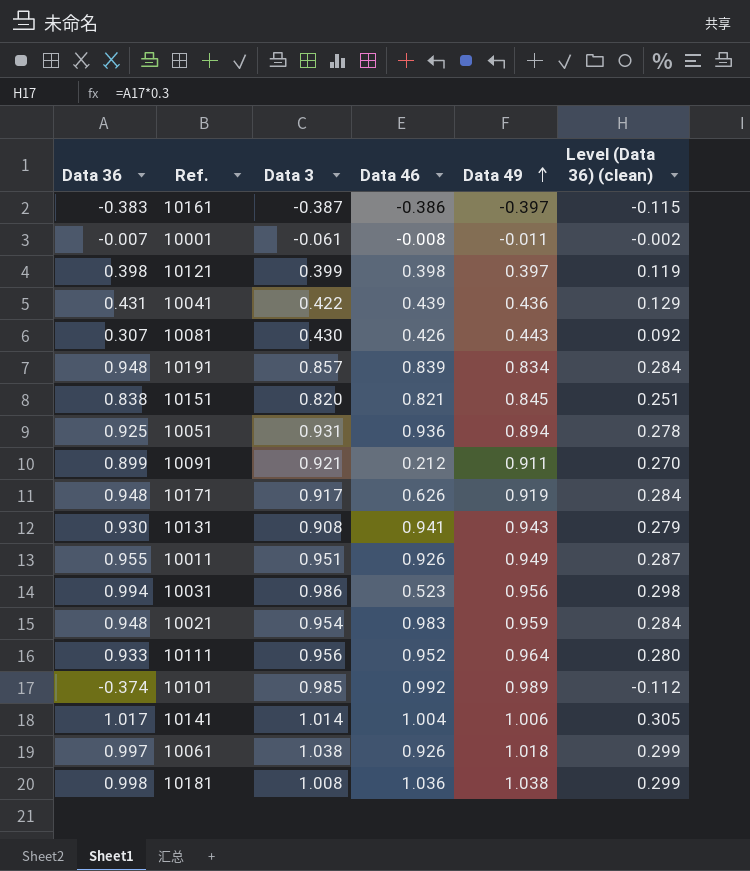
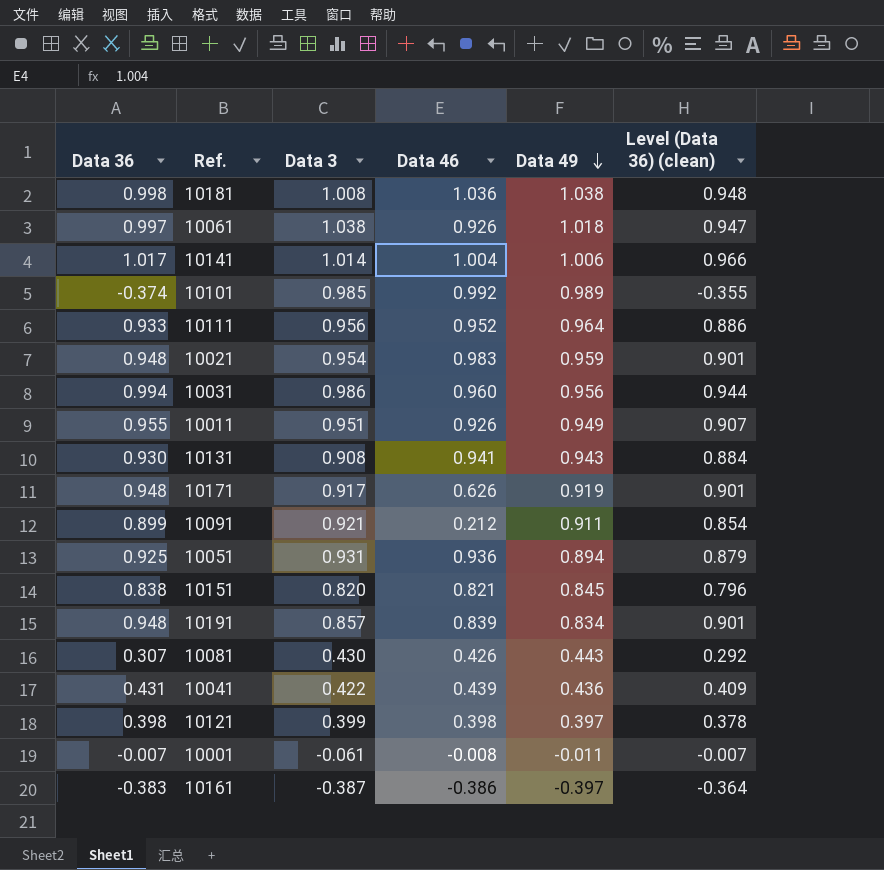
row order: Data 49 ascending -> Data 49 descending
column Level (Data 36) (clean) | formula: [Data 36] * 0.3 -> [Data 36] * 0.95
10031 | Data 46: 0.523 -> 0.960

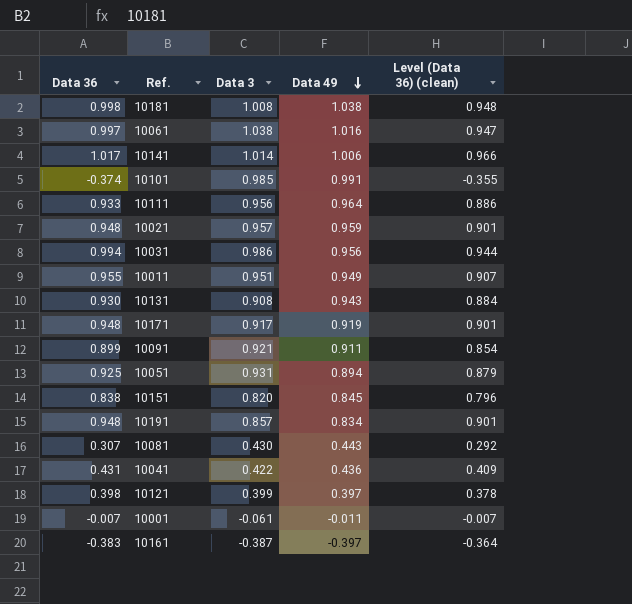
column Data 46 | position: 4 -> none
10061 | Data 49: 1.018 -> 1.016
10101 | Data 49: 0.989 -> 0.991
10021 | Data 3: 0.954 -> 0.957

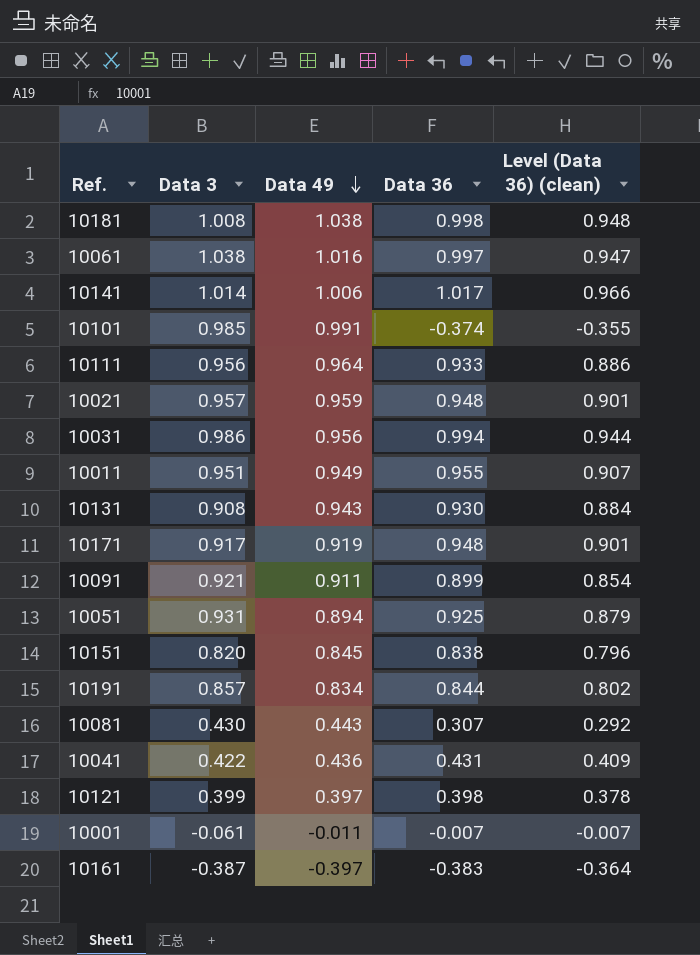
column Data 36 | position: 1 -> 4
10191 | Data 36: 0.948 -> 0.844
10191 | Level (Data 36) (clean): 0.901 -> 0.802

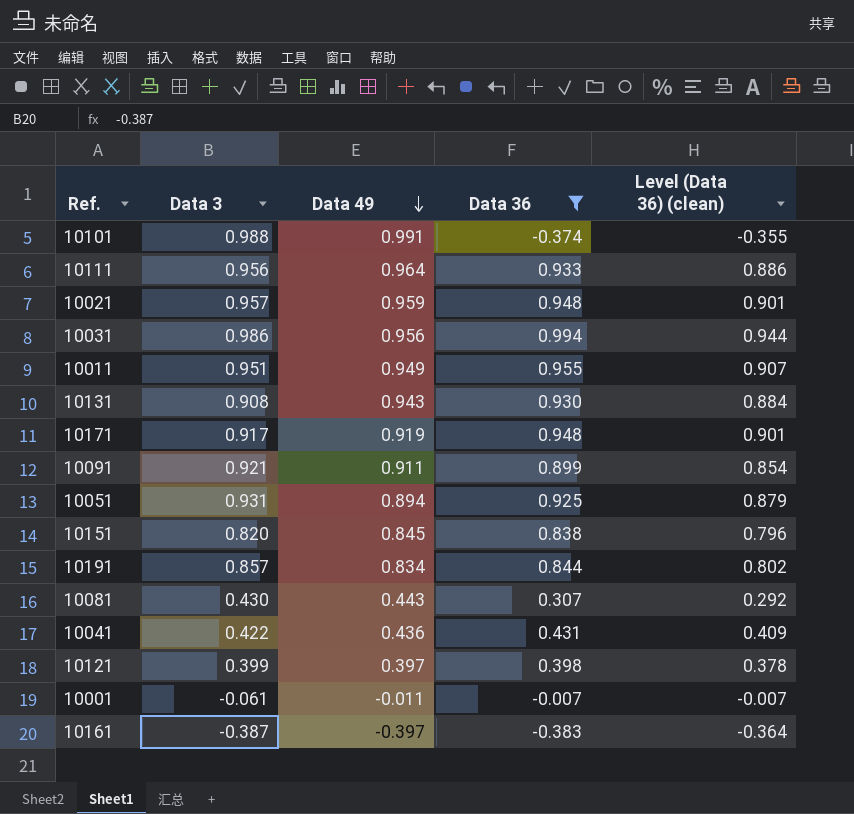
filter: none -> Data 36 <= 0.994
10101 | Data 3: 0.985 -> 0.988

